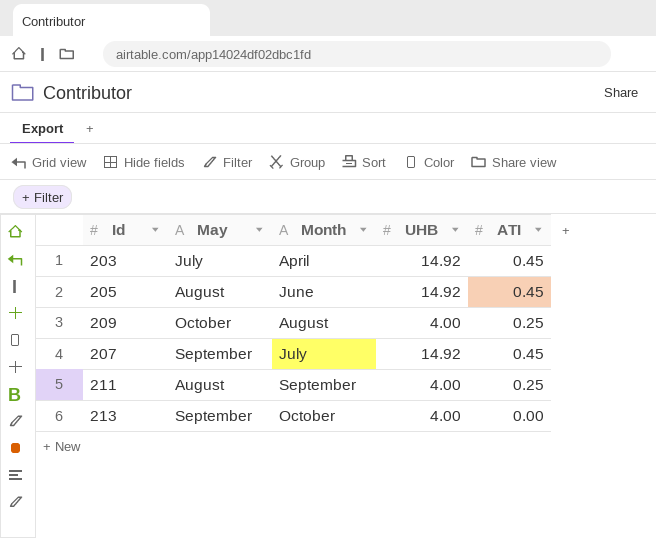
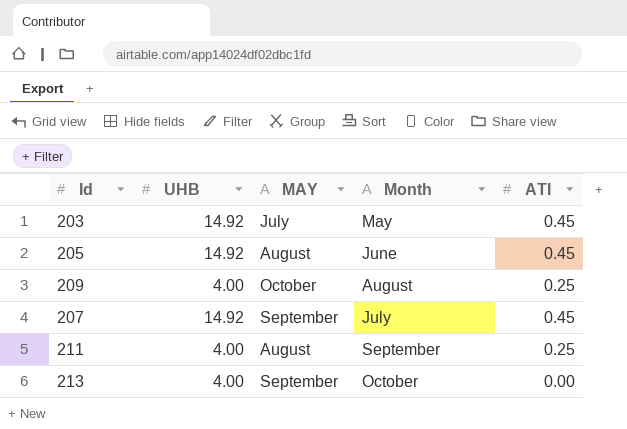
column UHB | position: 4 -> 2
column name: May -> MAY
203 | Month: April -> May

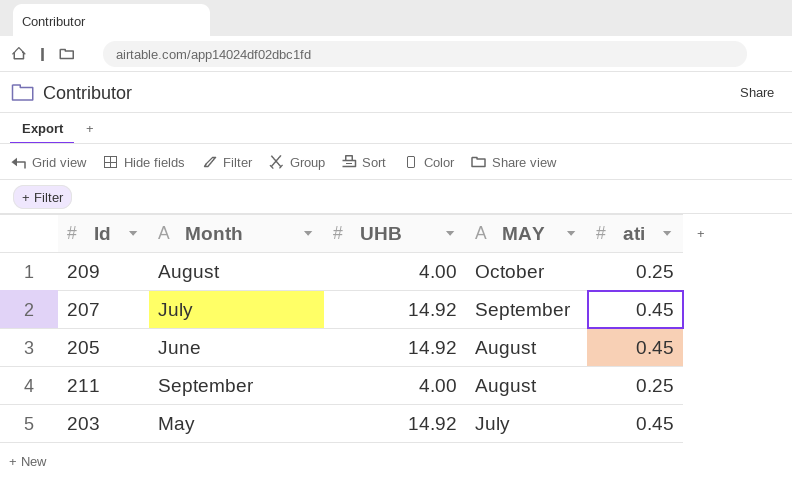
row order: none -> MAY descending
column Month | position: 4 -> 2
column name: ATI -> ati
row 213: 4.00 | September | October | 0.00 -> none

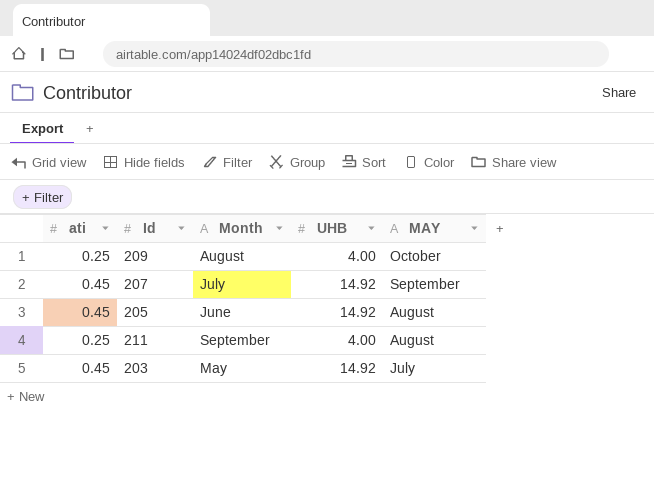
column ati | position: 5 -> 1

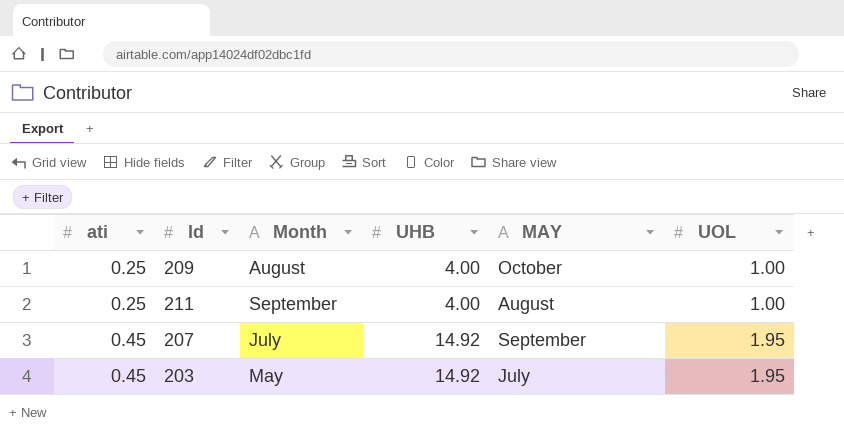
row order: MAY descending -> ati ascending
column UOL | position: none -> 6
row 205: 0.45 | June | 14.92 | August -> none

